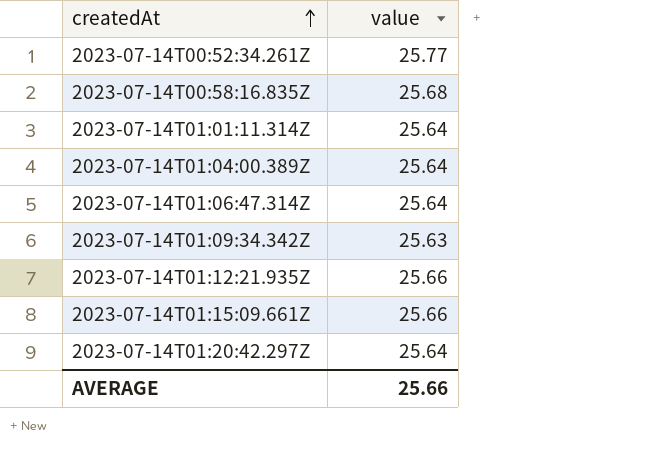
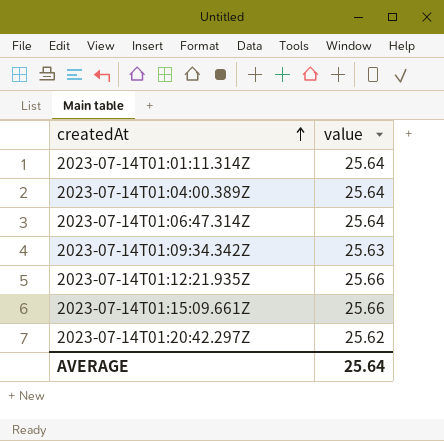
row 2023-07-14T00:52:34.261Z: 25.77 -> none
row 2023-07-14T00:58:16.835Z: 25.68 -> none
2023-07-14T01:20:42.297Z | value: 25.64 -> 25.62
AVERAGE | value: 25.66 -> 25.64

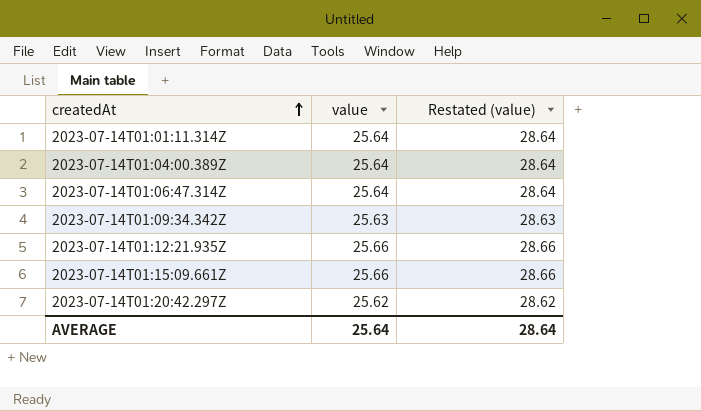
column Restated (value) | formula: none -> [value] + 3

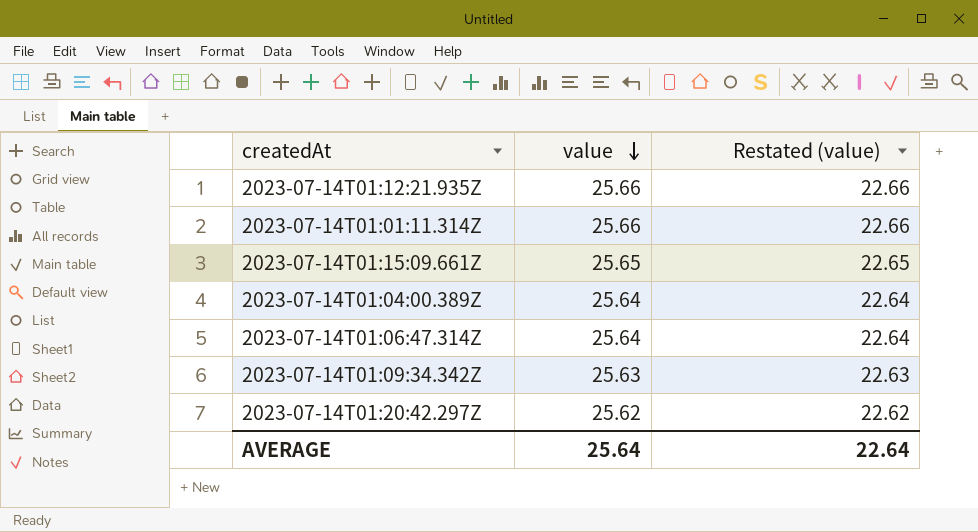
row order: createdAt ascending -> value descending
column Restated (value) | formula: [value] + 3 -> [value] - 3
2023-07-14T01:01:11.314Z | value: 25.64 -> 25.66
2023-07-14T01:15:09.661Z | value: 25.66 -> 25.65
AVERAGE | Restated (value): 28.64 -> 22.64

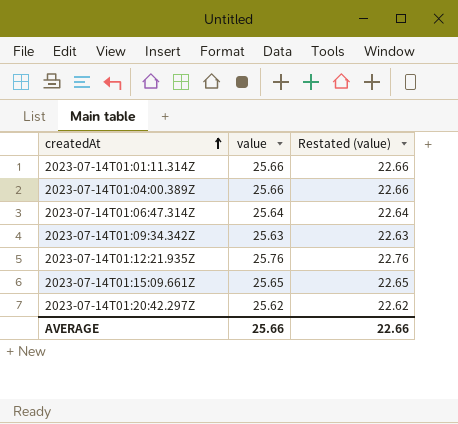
row order: value descending -> createdAt ascending
2023-07-14T01:04:00.389Z | value: 25.64 -> 25.66
2023-07-14T01:04:00.389Z | Restated (value): 22.64 -> 22.66
2023-07-14T01:12:21.935Z | value: 25.66 -> 25.76
2023-07-14T01:12:21.935Z | Restated (value): 22.66 -> 22.76
AVERAGE | value: 25.64 -> 25.66
AVERAGE | Restated (value): 22.64 -> 22.66

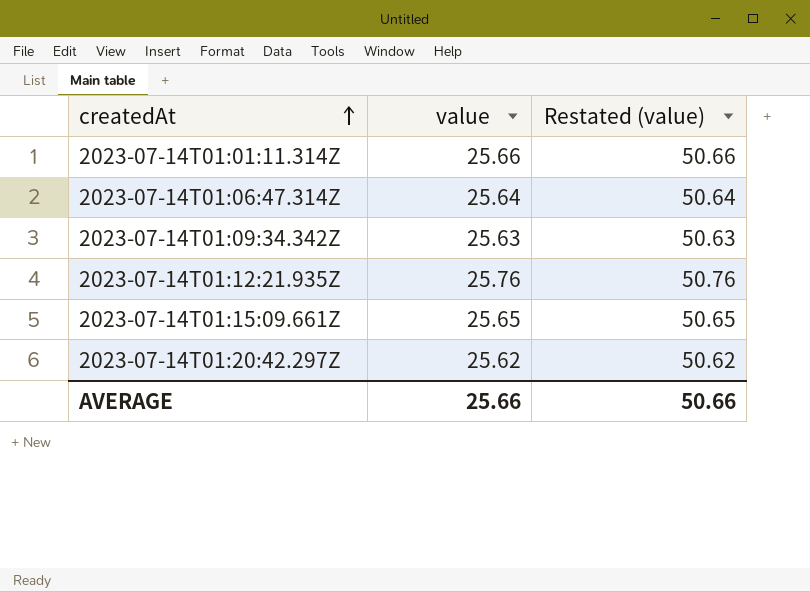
column Restated (value) | formula: [value] - 3 -> [value] + 25
row 2023-07-14T01:04:00.389Z: 25.66 | 22.66 -> none
AVERAGE | Restated (value): 22.66 -> 50.66

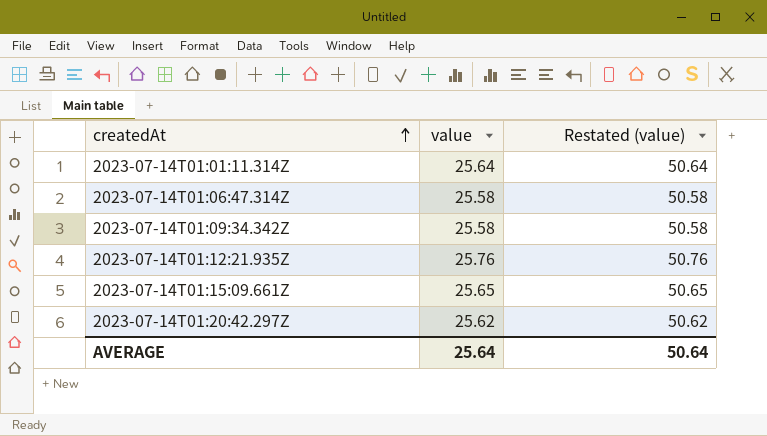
2023-07-14T01:01:11.314Z | value: 25.66 -> 25.64
2023-07-14T01:01:11.314Z | Restated (value): 50.66 -> 50.64
2023-07-14T01:06:47.314Z | value: 25.64 -> 25.58
2023-07-14T01:06:47.314Z | Restated (value): 50.64 -> 50.58
2023-07-14T01:09:34.342Z | value: 25.63 -> 25.58
2023-07-14T01:09:34.342Z | Restated (value): 50.63 -> 50.58
AVERAGE | value: 25.66 -> 25.64
AVERAGE | Restated (value): 50.66 -> 50.64

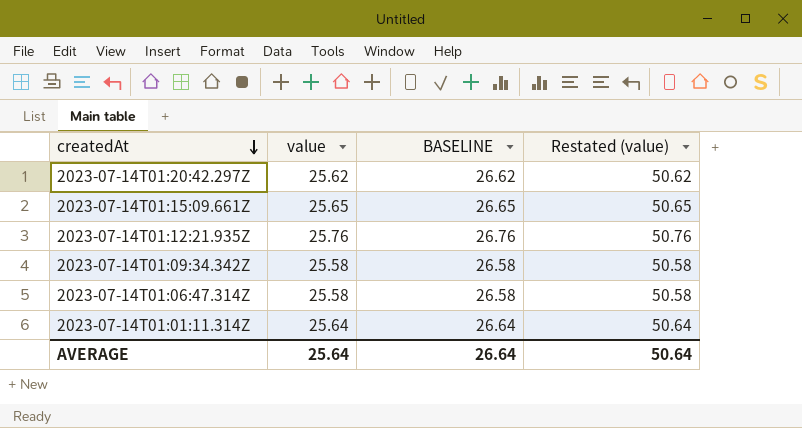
row order: createdAt ascending -> createdAt descending
column BASELINE | formula: none -> [value] + 1

